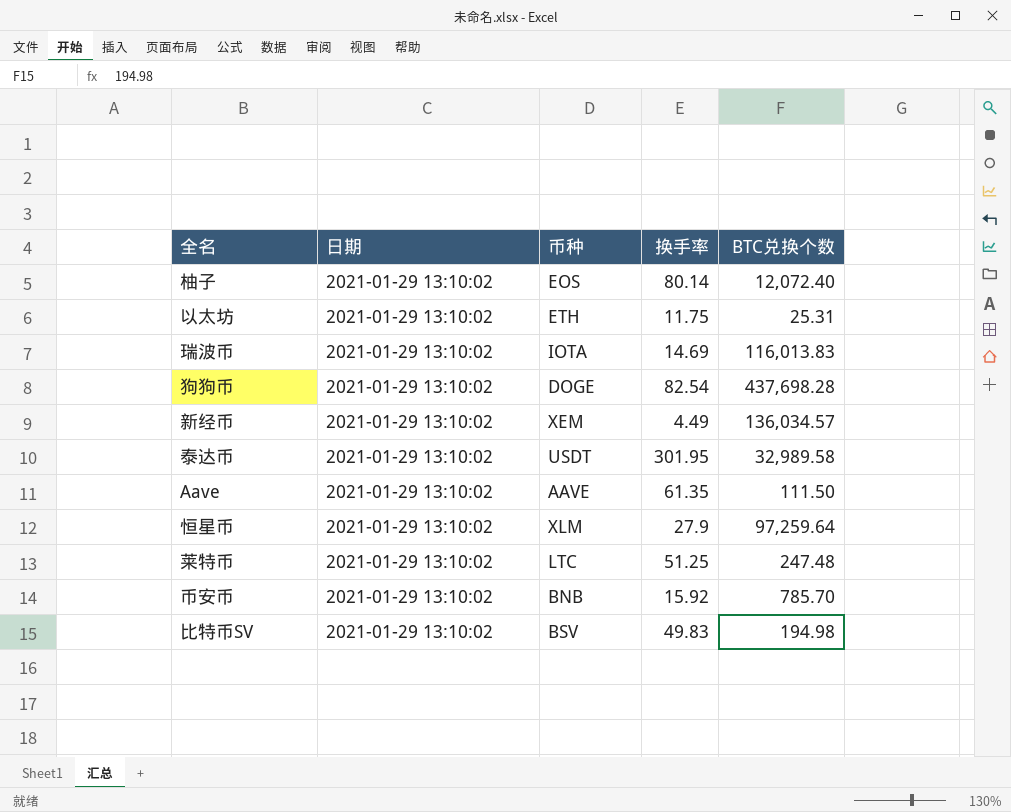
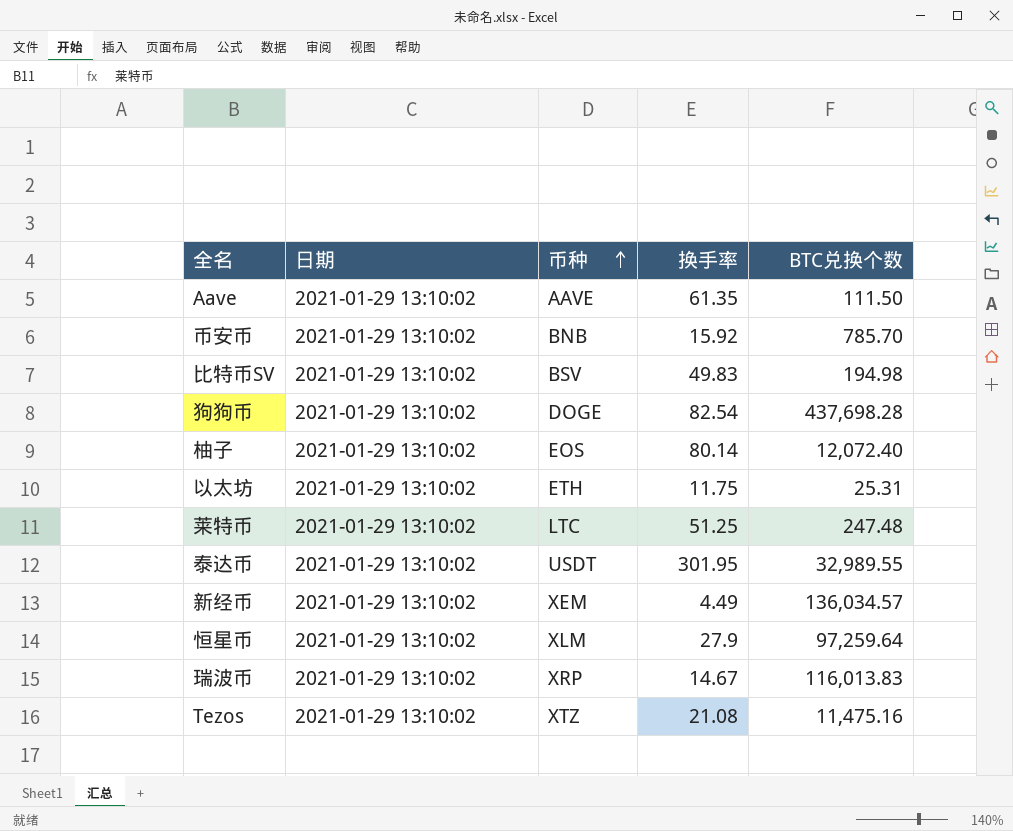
row order: none -> 币种 ascending
泰达币 | BTC兑换个数: 32,989.58 -> 32,989.55
瑞波币 | 币种: IOTA -> XRP
瑞波币 | 换手率: 14.69 -> 14.67
row Tezos: none -> 2021-01-29 13:10:02 | XTZ | 21.08 | 11,475.16

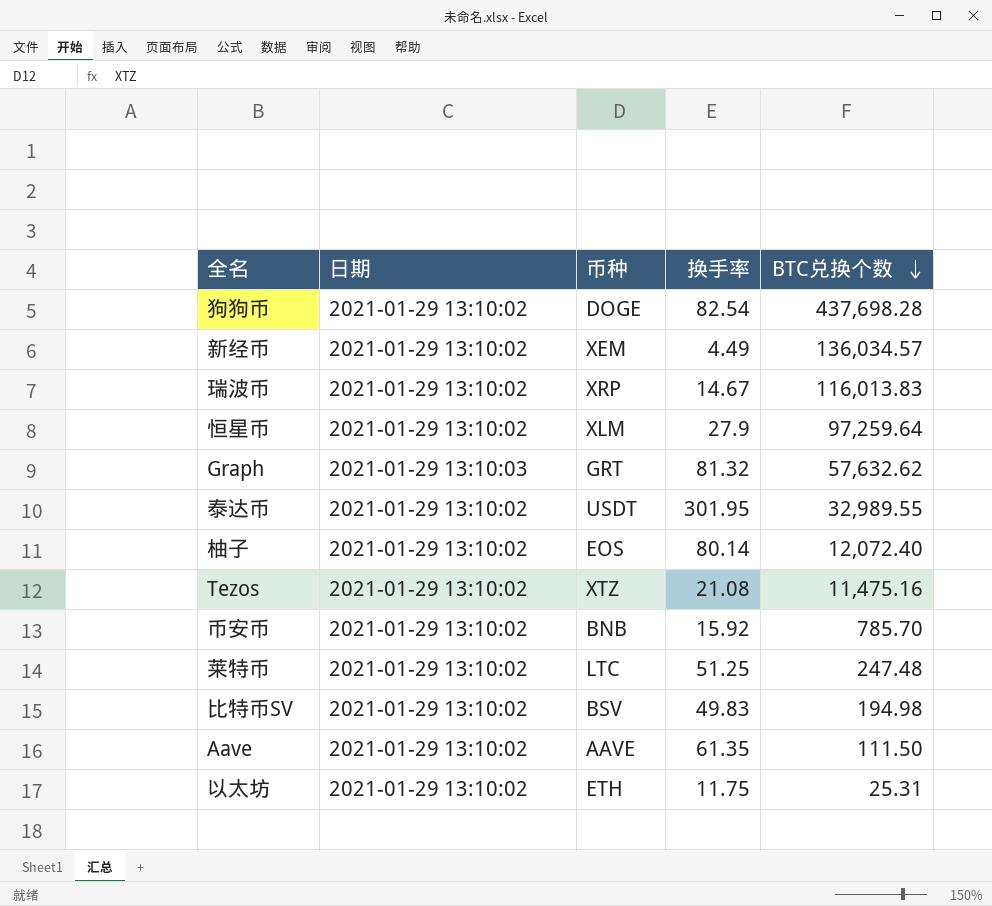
row order: 币种 ascending -> BTC兑换个数 descending
row Graph: none -> 2021-01-29 13:10:03 | GRT | 81.32 | 57,632.62

